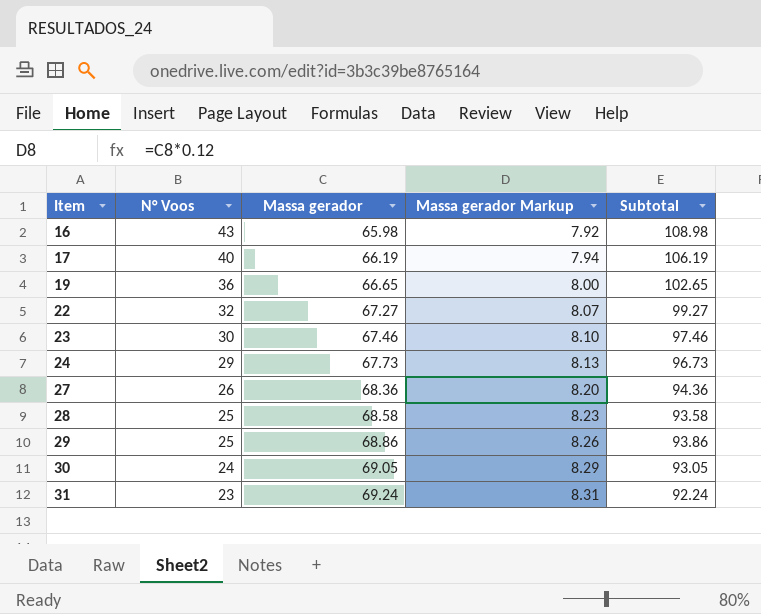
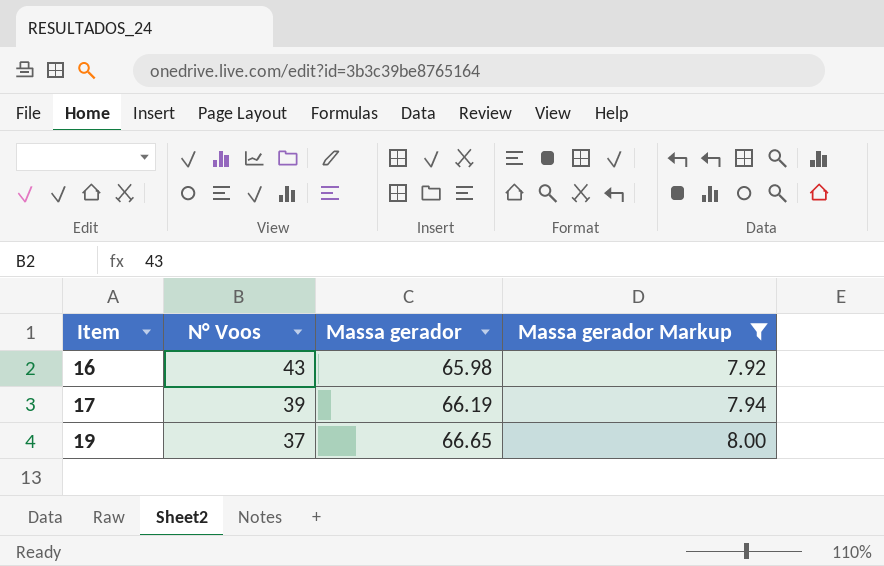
filter: none -> Massa gerador Markup <= 8.00
column Subtotal | formula: [N° Voos] + [Massa gerador] -> none
17 | N° Voos: 40 -> 39
19 | N° Voos: 36 -> 37

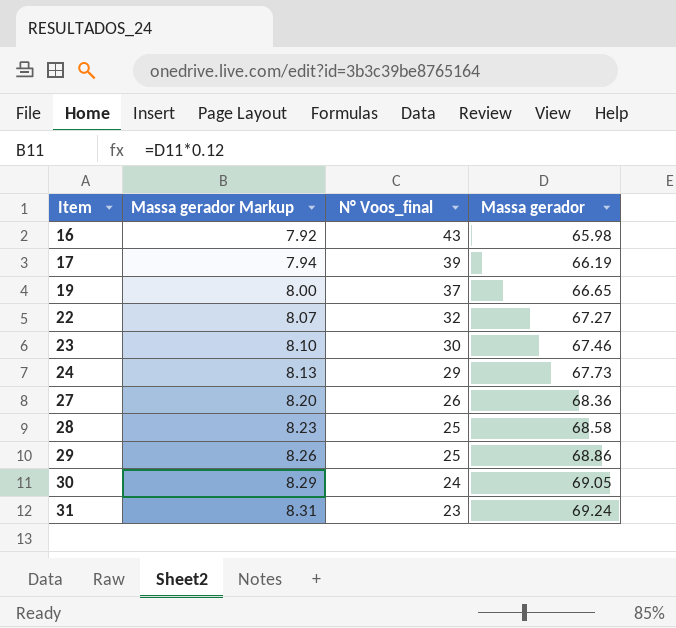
filter: Massa gerador Markup <= 8.00 -> none
column Massa gerador Markup | position: 4 -> 2
column name: N° Voos -> N° Voos_final

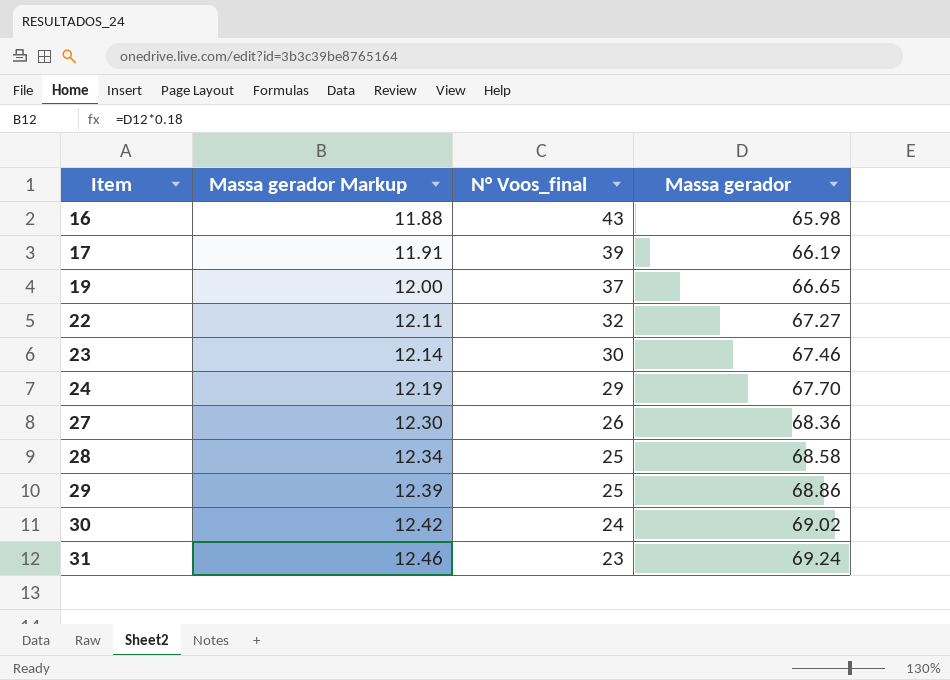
column Massa gerador Markup | formula: [Massa gerador] * 0.12 -> [Massa gerador] * 0.18
24 | Massa gerador: 67.73 -> 67.70
30 | Massa gerador: 69.05 -> 69.02

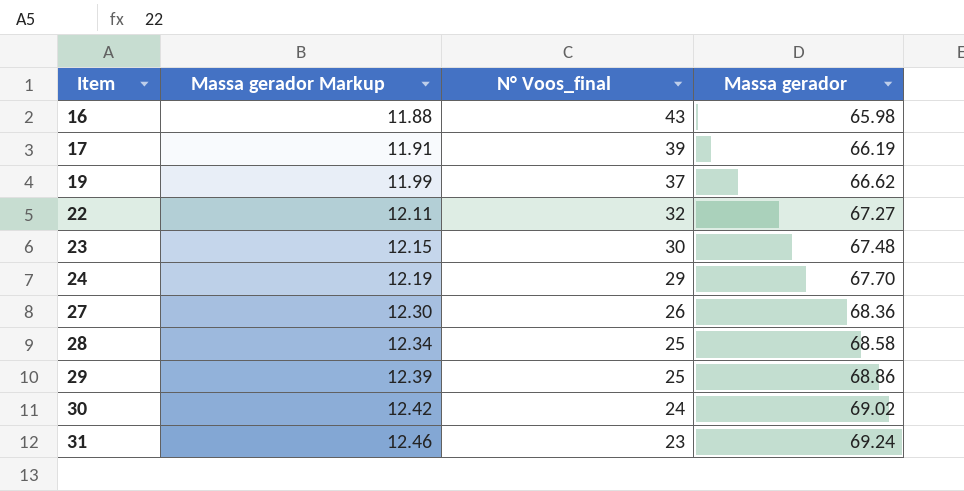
19 | Massa gerador Markup: 12.00 -> 11.99
19 | Massa gerador: 66.65 -> 66.62
23 | Massa gerador Markup: 12.14 -> 12.15
23 | Massa gerador: 67.46 -> 67.48

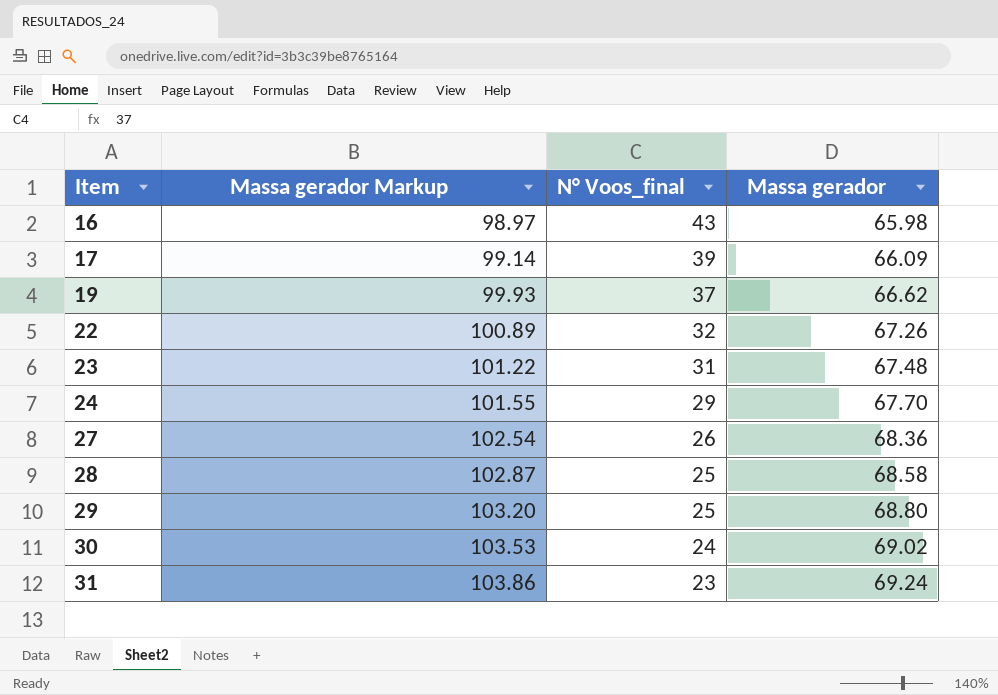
column Massa gerador Markup | formula: [Massa gerador] * 0.18 -> [Massa gerador] * 1.5
17 | Massa gerador: 66.19 -> 66.09
22 | Massa gerador: 67.27 -> 67.26
23 | N° Voos_final: 30 -> 31
29 | Massa gerador: 68.86 -> 68.80

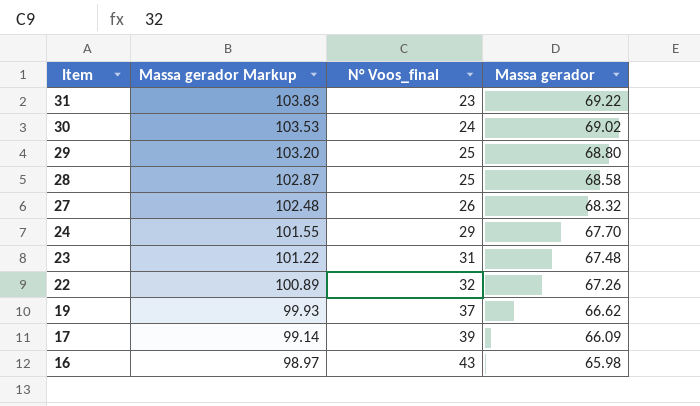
row order: Item ascending -> Item descending
31 | Massa gerador Markup: 103.86 -> 103.83
31 | Massa gerador: 69.24 -> 69.22
27 | Massa gerador Markup: 102.54 -> 102.48
27 | Massa gerador: 68.36 -> 68.32

